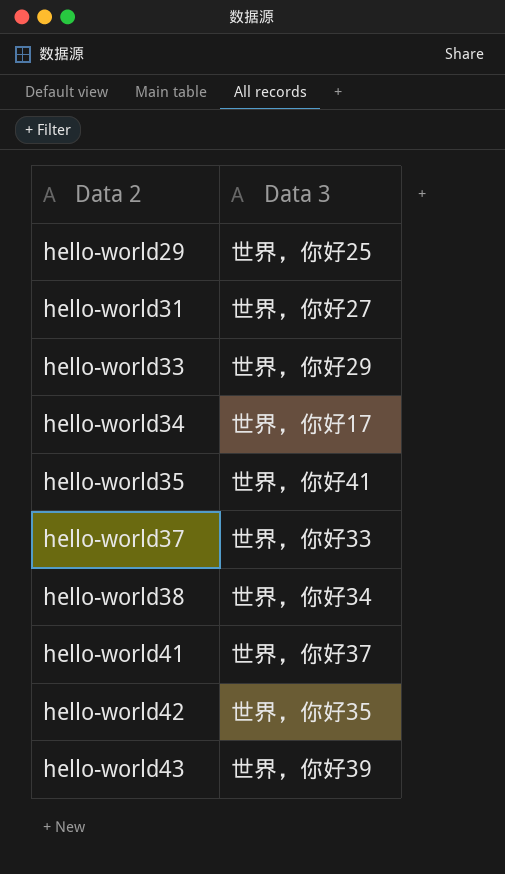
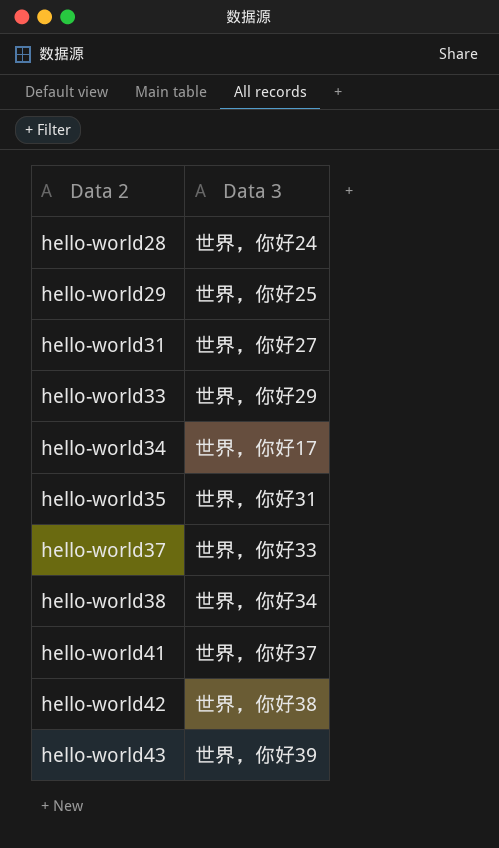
row hello-world28: none -> 世界，你好24
hello-world35 | Data 3: 世界，你好41 -> 世界，你好31
hello-world42 | Data 3: 世界，你好35 -> 世界，你好38

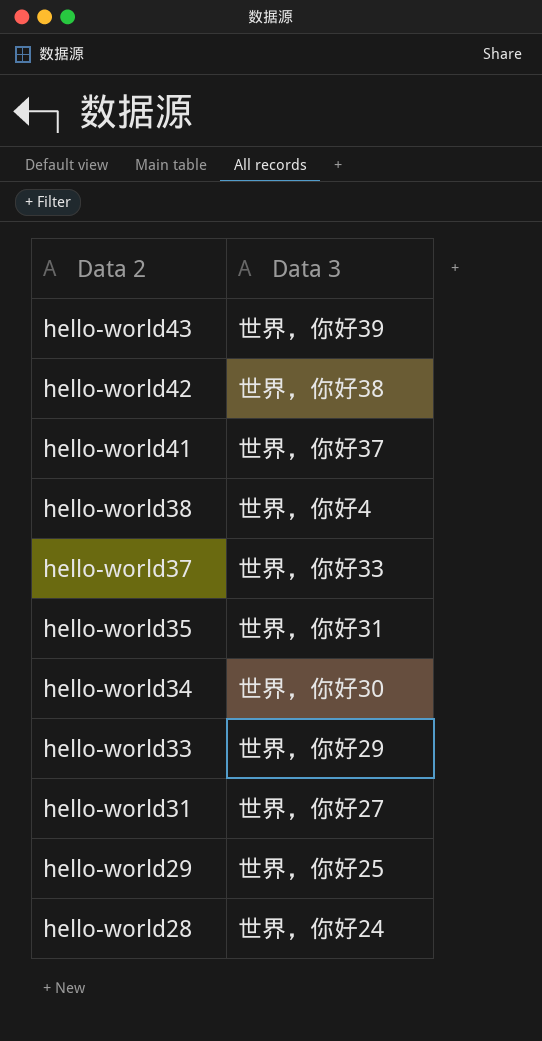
row order: Data 2 ascending -> Data 2 descending
hello-world38 | Data 3: 世界，你好34 -> 世界，你好4
hello-world34 | Data 3: 世界，你好17 -> 世界，你好30

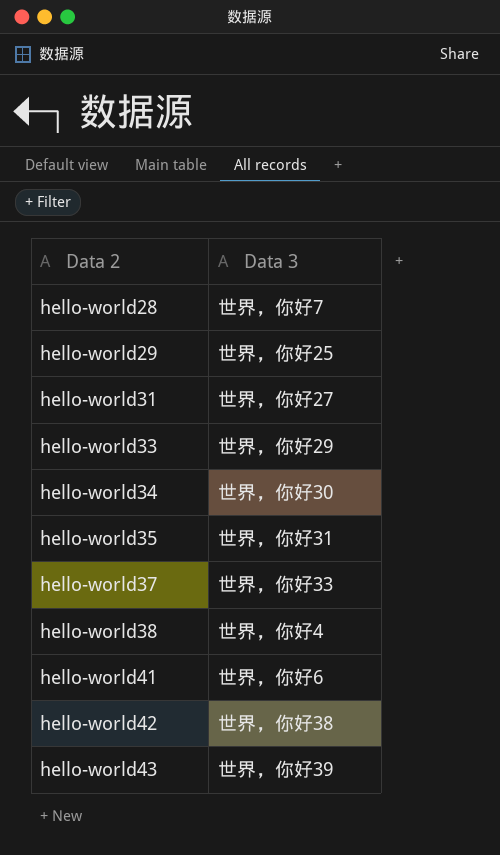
row order: Data 2 descending -> Data 2 ascending
hello-world28 | Data 3: 世界，你好24 -> 世界，你好7
hello-world41 | Data 3: 世界，你好37 -> 世界，你好6

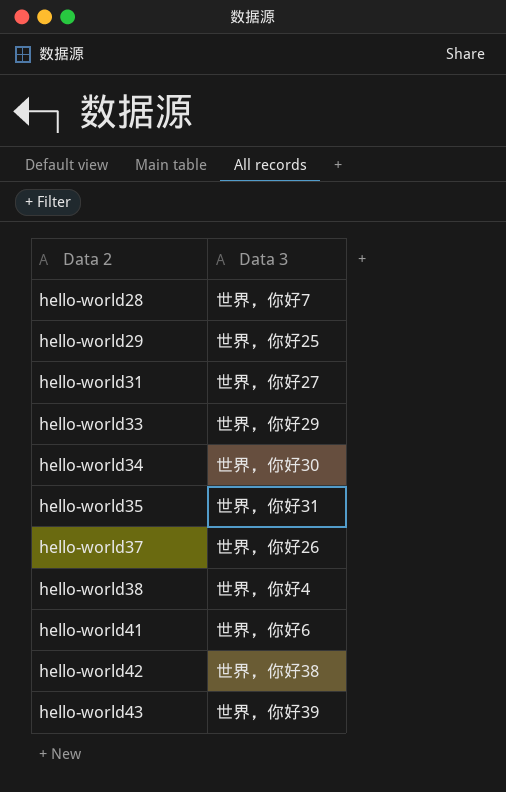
hello-world37 | Data 3: 世界，你好33 -> 世界，你好26

